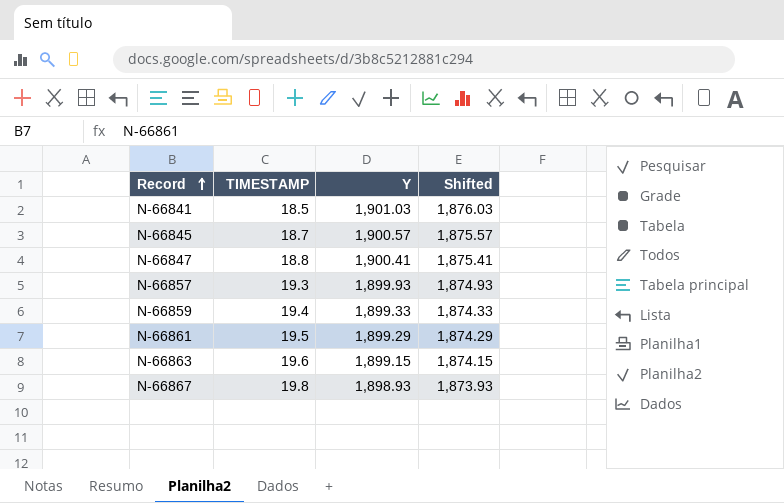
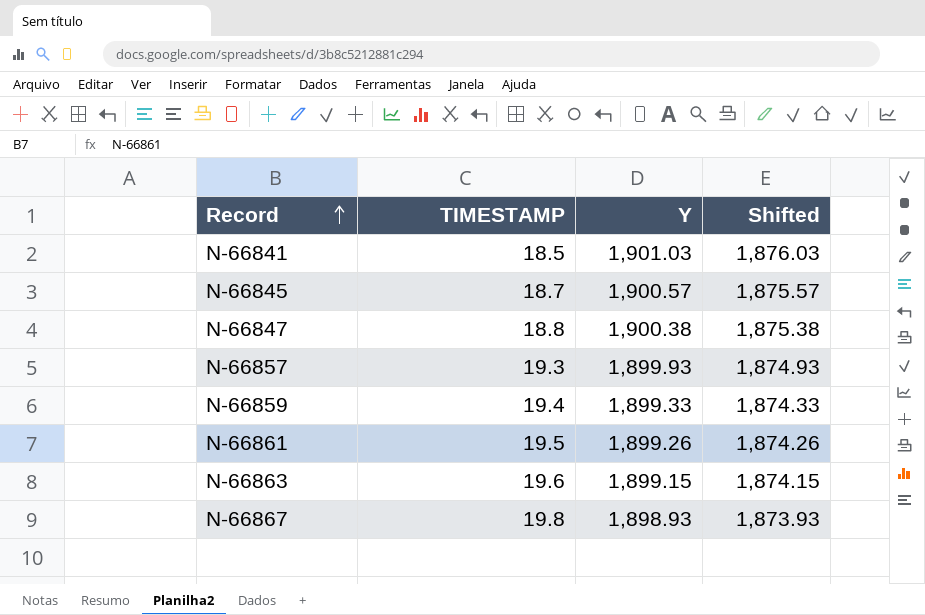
N-66847 | Y: 1,900.41 -> 1,900.38
N-66847 | Shifted: 1,875.41 -> 1,875.38
N-66861 | Y: 1,899.29 -> 1,899.26
N-66861 | Shifted: 1,874.29 -> 1,874.26

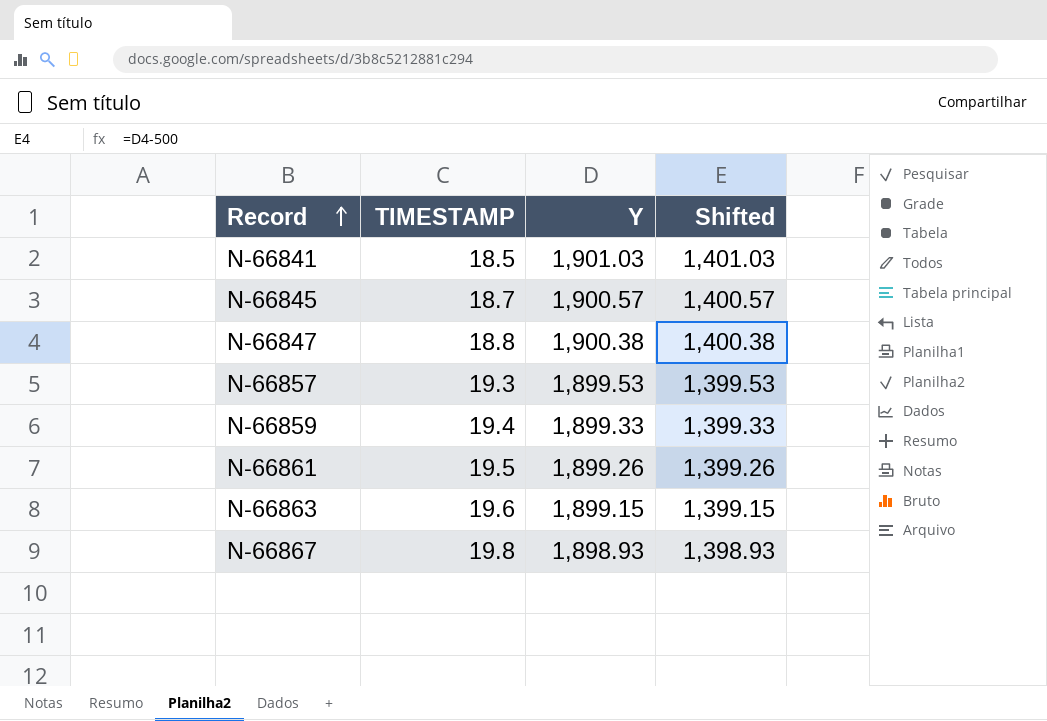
column Shifted | formula: [Y] - 25 -> [Y] - 500
N-66857 | Y: 1,899.93 -> 1,899.53

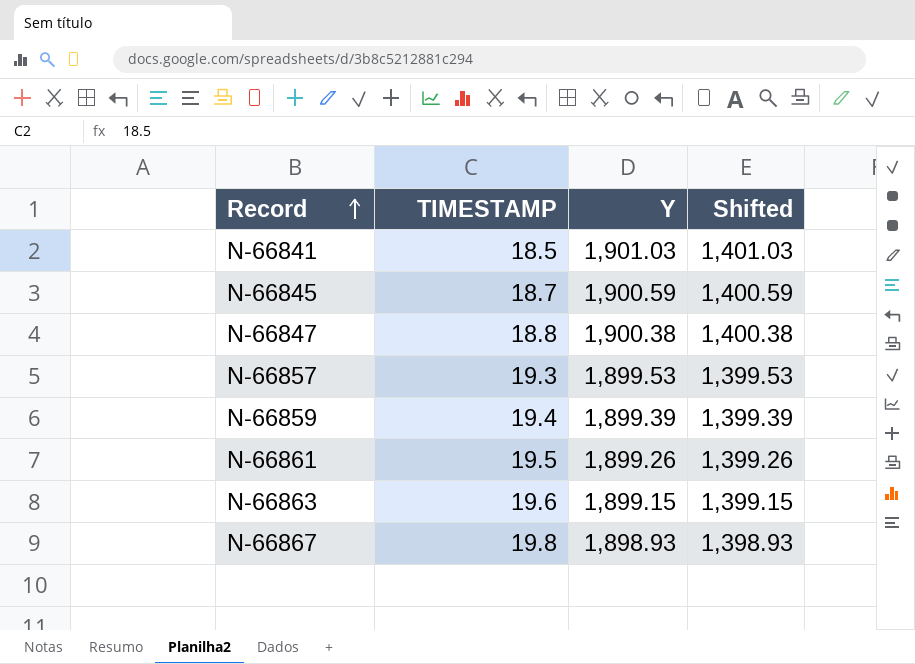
N-66845 | Y: 1,900.57 -> 1,900.59
N-66845 | Shifted: 1,400.57 -> 1,400.59
N-66859 | Y: 1,899.33 -> 1,899.39
N-66859 | Shifted: 1,399.33 -> 1,399.39

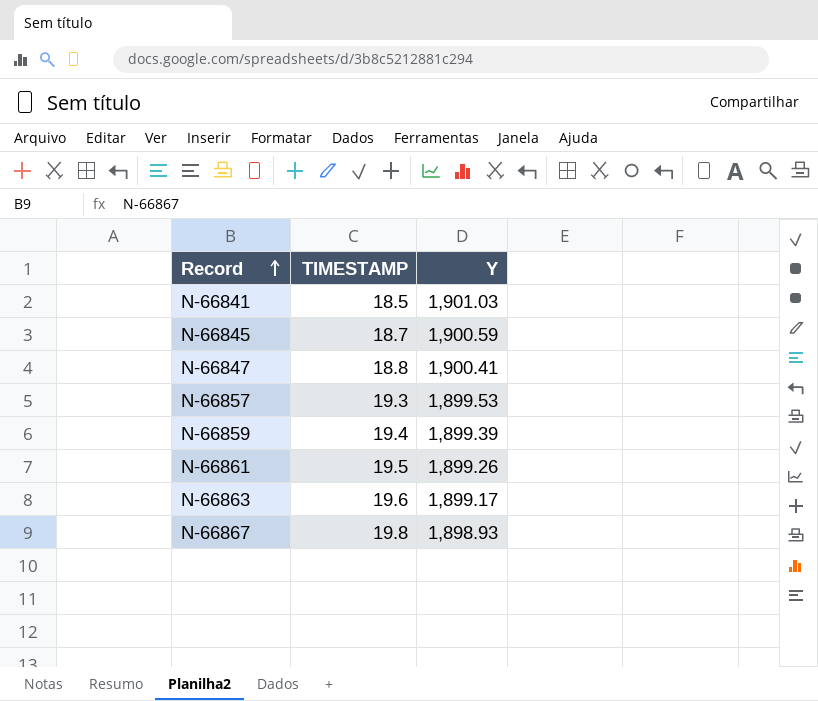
column Shifted | formula: [Y] - 500 -> none
N-66847 | Y: 1,900.38 -> 1,900.41
N-66863 | Y: 1,899.15 -> 1,899.17

